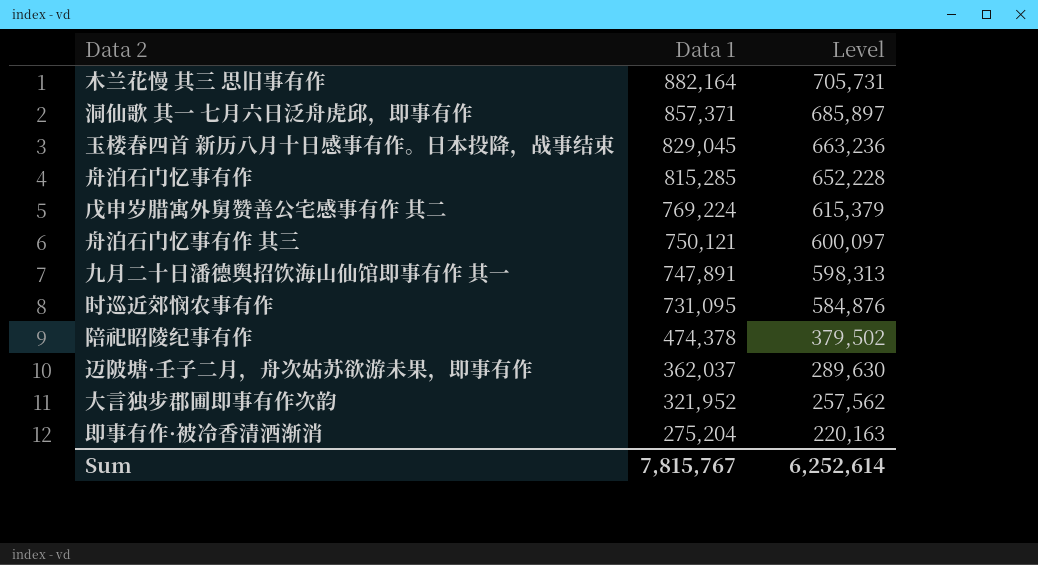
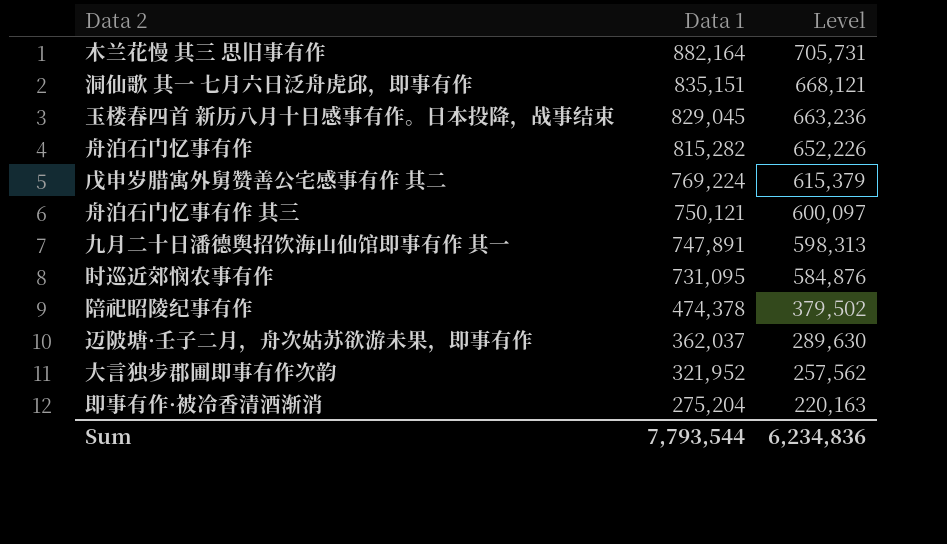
洞仙歌 其一 七月六日泛舟虎邱，即事有作 | Data 1: 857,371 -> 835,151
洞仙歌 其一 七月六日泛舟虎邱，即事有作 | Level: 685,897 -> 668,121
舟泊石门忆事有作 | Data 1: 815,285 -> 815,282
舟泊石门忆事有作 | Level: 652,228 -> 652,226
Sum | Data 1: 7,815,767 -> 7,793,544
Sum | Level: 6,252,614 -> 6,234,836

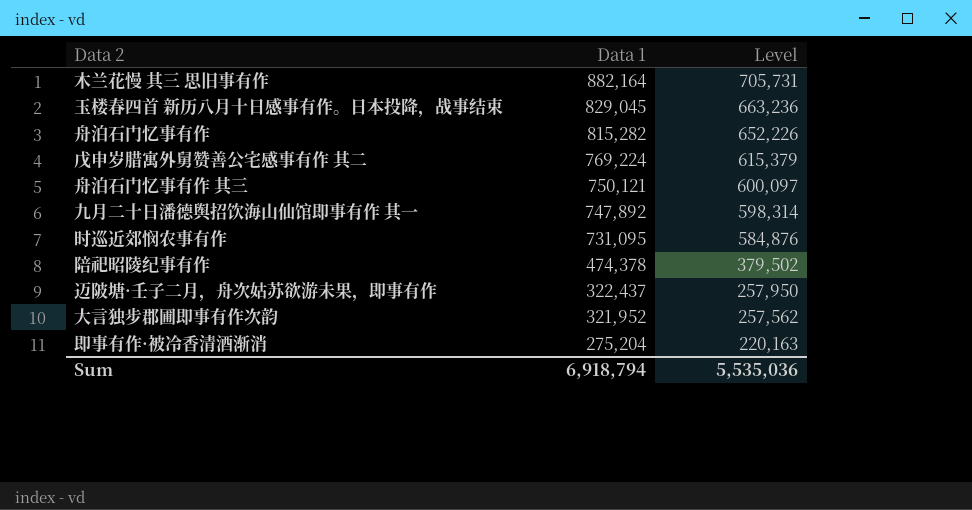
row 洞仙歌 其一 七月六日泛舟虎邱，即事有作: 835,151 | 668,121 -> none
九月二十日潘德舆招饮海山仙馆即事有作 其一 | Data 1: 747,891 -> 747,892
九月二十日潘德舆招饮海山仙馆即事有作 其一 | Level: 598,313 -> 598,314
迈陂塘·壬子二月，舟次姑苏欲游未果，即事有作 | Data 1: 362,037 -> 322,437
迈陂塘·壬子二月，舟次姑苏欲游未果，即事有作 | Level: 289,630 -> 257,950
Sum | Data 1: 7,793,544 -> 6,918,794
Sum | Level: 6,234,836 -> 5,535,036

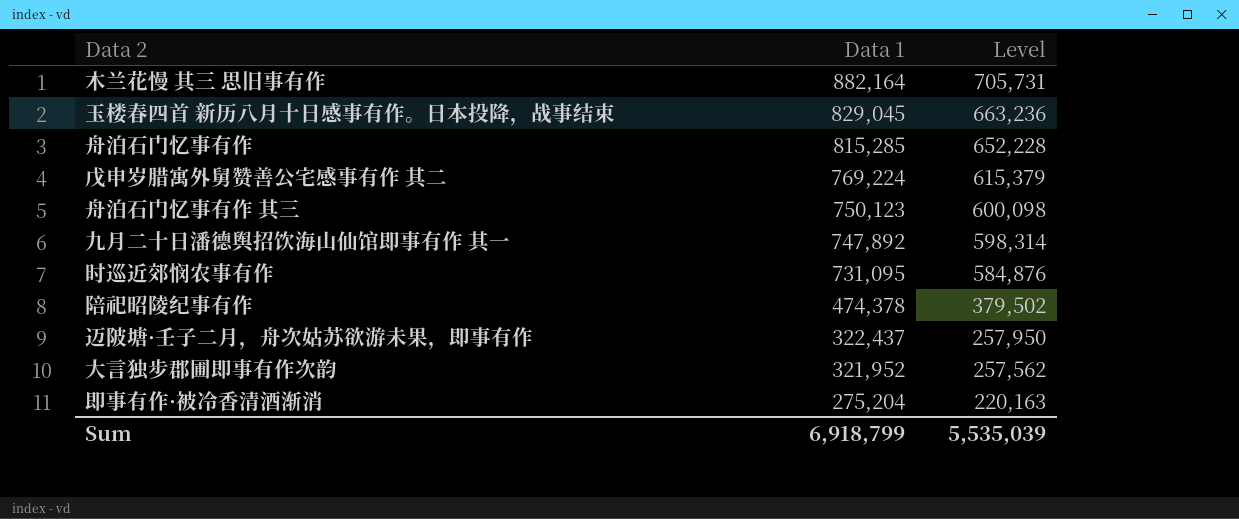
舟泊石门忆事有作 | Data 1: 815,282 -> 815,285
舟泊石门忆事有作 | Level: 652,226 -> 652,228
舟泊石门忆事有作 其三 | Data 1: 750,121 -> 750,123
舟泊石门忆事有作 其三 | Level: 600,097 -> 600,098
Sum | Data 1: 6,918,794 -> 6,918,799
Sum | Level: 5,535,036 -> 5,535,039

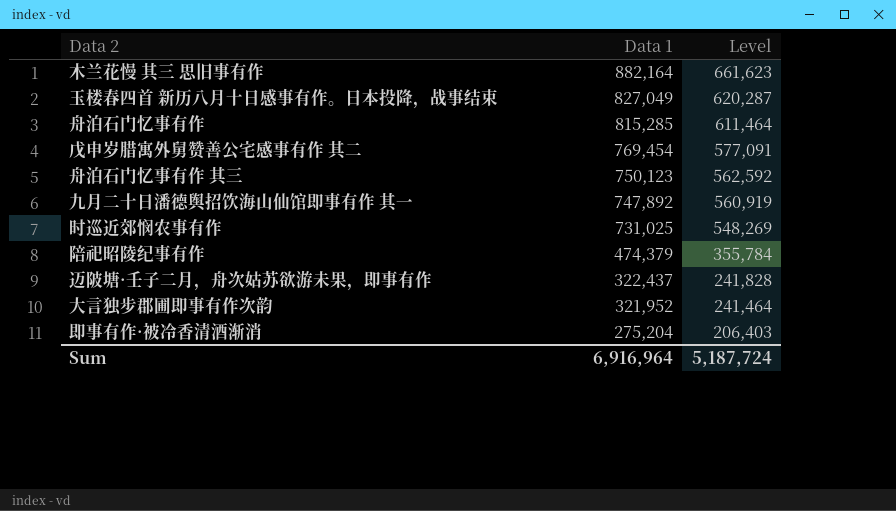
column Level | formula: [Data 1] * 0.8 -> [Data 1] * 0.75
玉楼春四首 新历八月十日感事有作。日本投降，战事结束 | Data 1: 829,045 -> 827,049
戊申岁腊寓外舅赞善公宅感事有作 其二 | Data 1: 769,224 -> 769,454
时巡近郊悯农事有作 | Data 1: 731,095 -> 731,025
陪祀昭陵纪事有作 | Data 1: 474,378 -> 474,379
Sum | Data 1: 6,918,799 -> 6,916,964
Sum | Level: 5,535,039 -> 5,187,724

